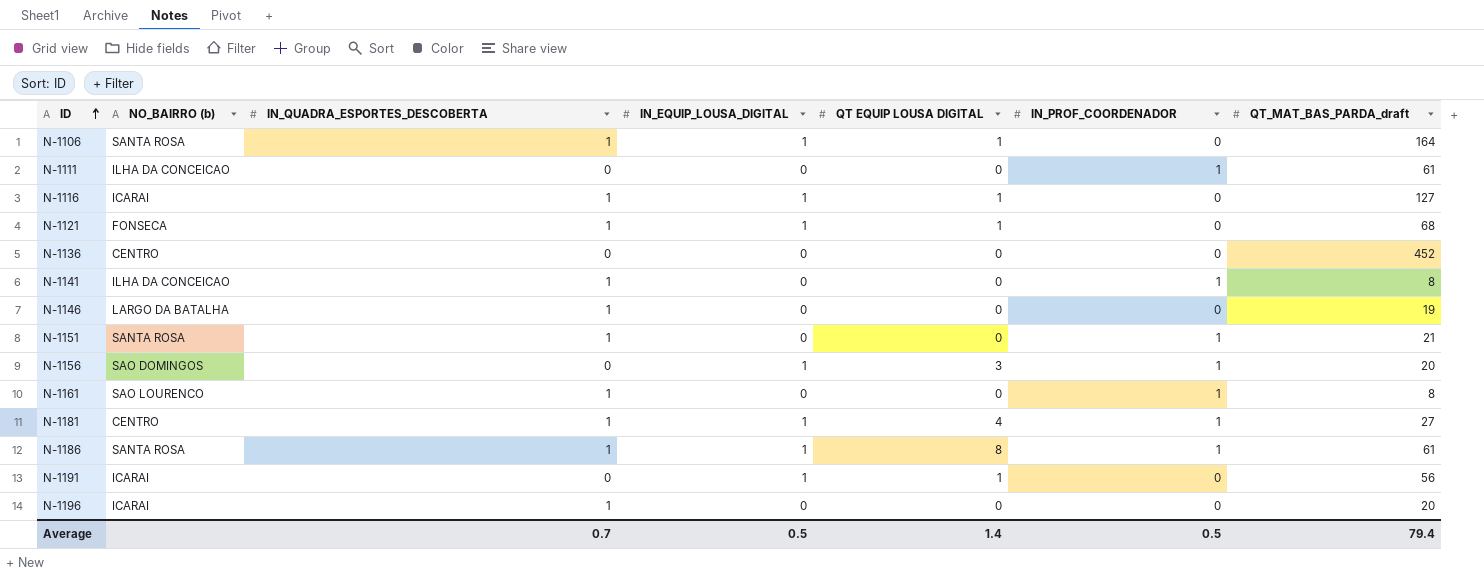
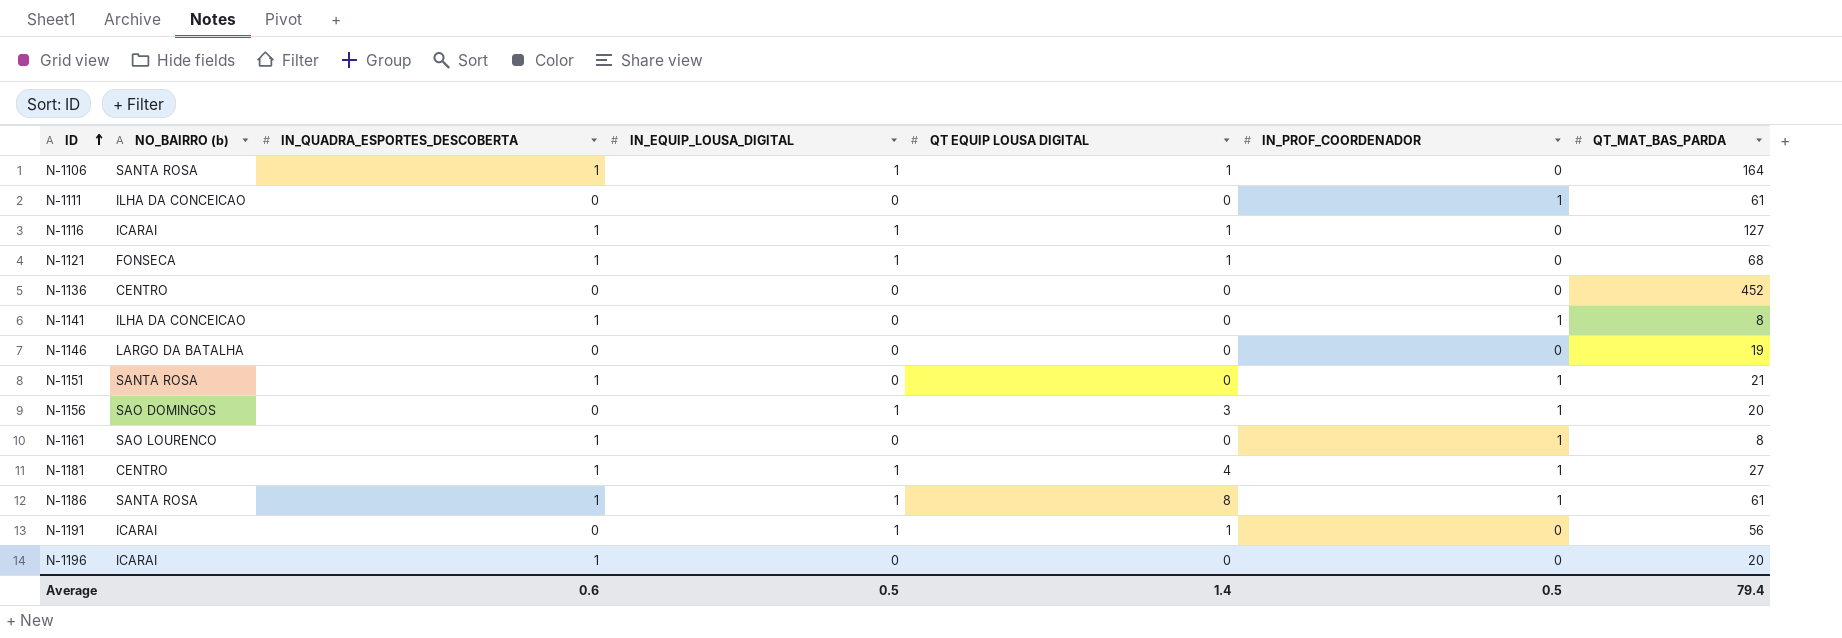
column name: QT_MAT_BAS_PARDA_draft -> QT_MAT_BAS_PARDA
N-1146 | IN_QUADRA_ESPORTES_DESCOBERTA: 1 -> 0
Average | IN_QUADRA_ESPORTES_DESCOBERTA: 0.7 -> 0.6

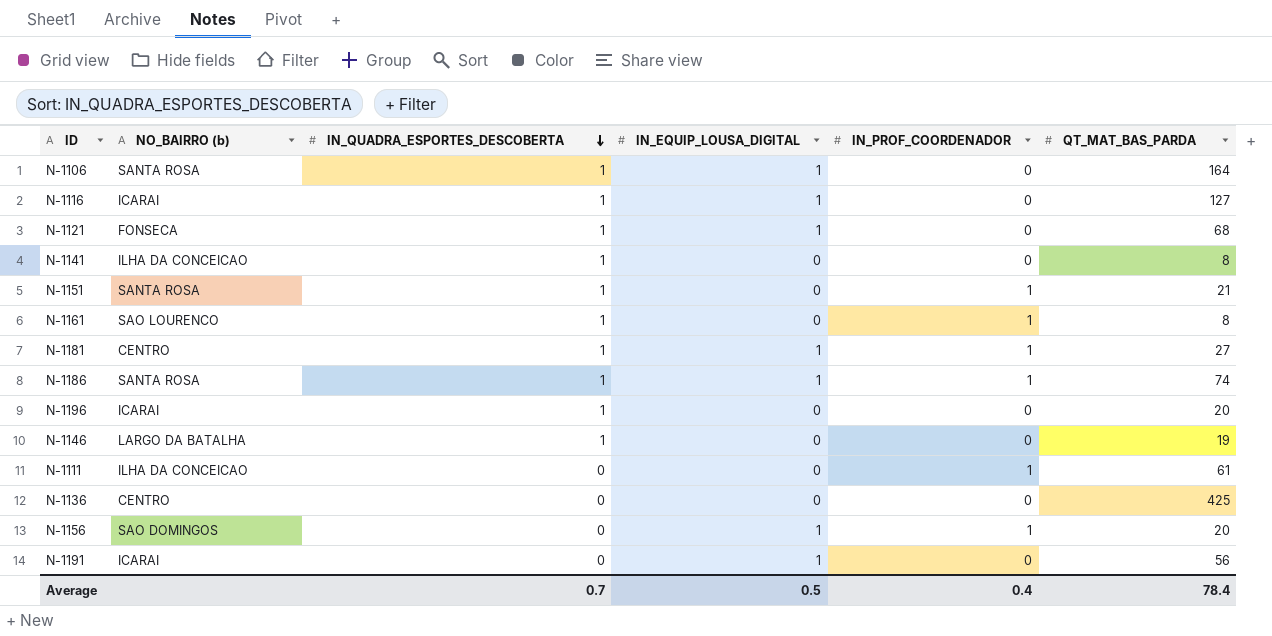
row order: ID ascending -> IN_QUADRA_ESPORTES_DESCOBERTA descending
column QT EQUIP LOUSA DIGITAL | position: 5 -> none
N-1141 | IN_PROF_COORDENADOR: 1 -> 0
N-1186 | QT_MAT_BAS_PARDA: 61 -> 74
N-1146 | IN_QUADRA_ESPORTES_DESCOBERTA: 0 -> 1
N-1136 | QT_MAT_BAS_PARDA: 452 -> 425
Average | IN_QUADRA_ESPORTES_DESCOBERTA: 0.6 -> 0.7
Average | IN_PROF_COORDENADOR: 0.5 -> 0.4
Average | QT_MAT_BAS_PARDA: 79.4 -> 78.4

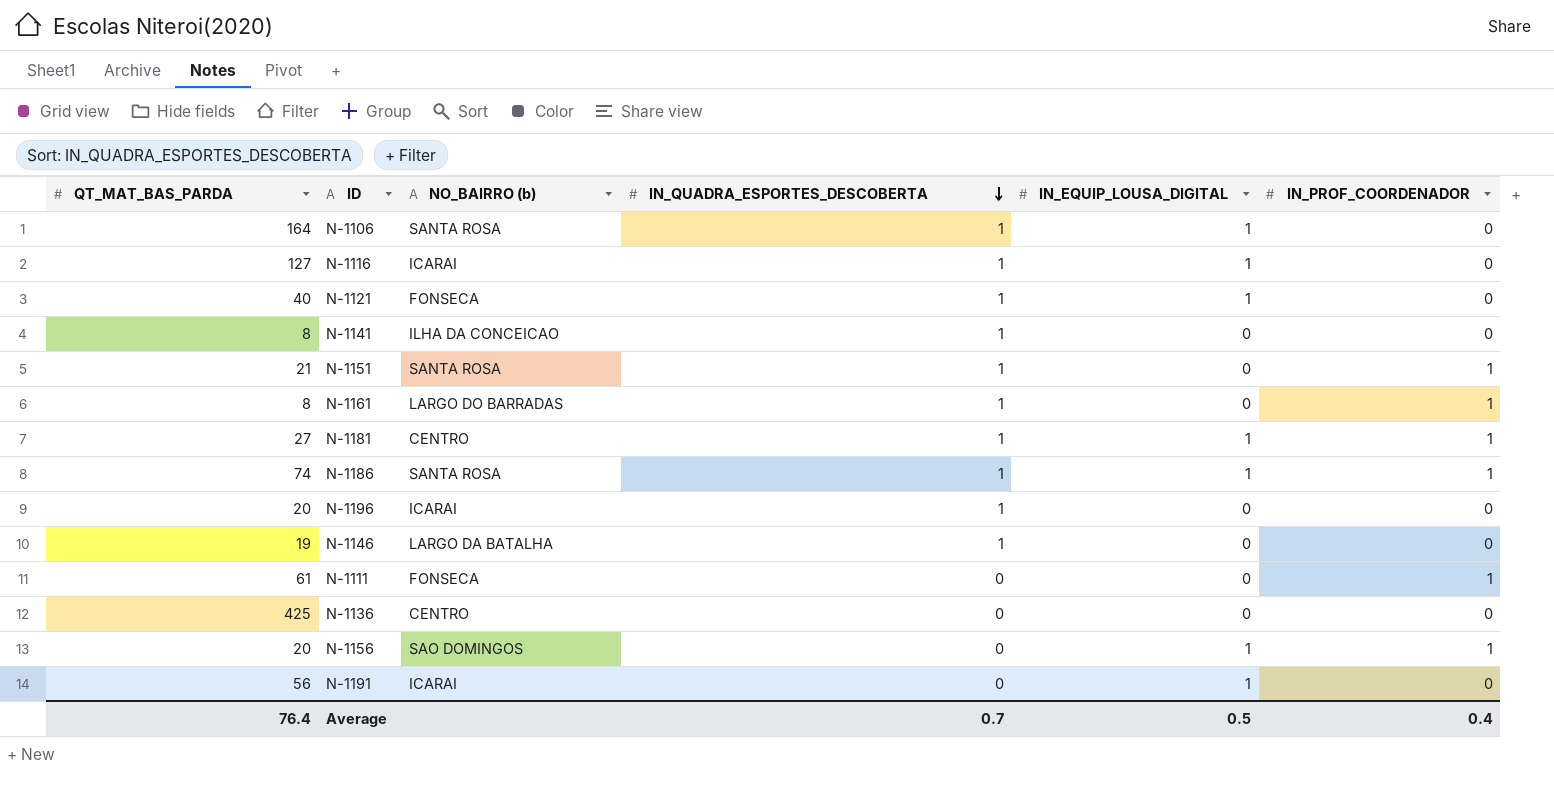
column QT_MAT_BAS_PARDA | position: 6 -> 1
N-1121 | QT_MAT_BAS_PARDA: 68 -> 40
N-1161 | NO_BAIRRO (b): SAO LOURENCO -> LARGO DO BARRADAS
N-1111 | NO_BAIRRO (b): ILHA DA CONCEICAO -> FONSECA
Average | QT_MAT_BAS_PARDA: 78.4 -> 76.4

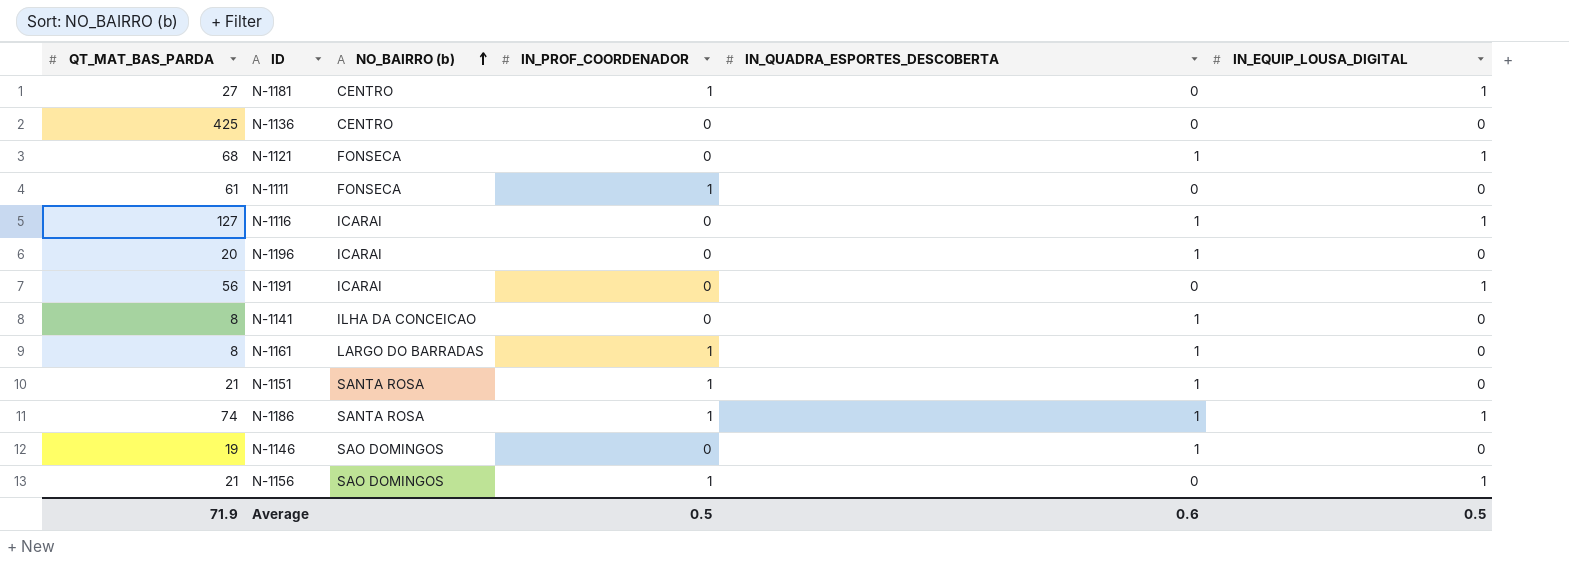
row order: IN_QUADRA_ESPORTES_DESCOBERTA descending -> NO_BAIRRO (b) ascending
column IN_PROF_COORDENADOR | position: 6 -> 4
row N-1106: 164 | SANTA ROSA | 1 | 1 | 0 -> none
N-1181 | IN_QUADRA_ESPORTES_DESCOBERTA: 1 -> 0
N-1121 | QT_MAT_BAS_PARDA: 40 -> 68
N-1146 | NO_BAIRRO (b): LARGO DA BATALHA -> SAO DOMINGOS
N-1156 | QT_MAT_BAS_PARDA: 20 -> 21
Average | QT_MAT_BAS_PARDA: 76.4 -> 71.9
Average | IN_PROF_COORDENADOR: 0.4 -> 0.5
Average | IN_QUADRA_ESPORTES_DESCOBERTA: 0.7 -> 0.6

